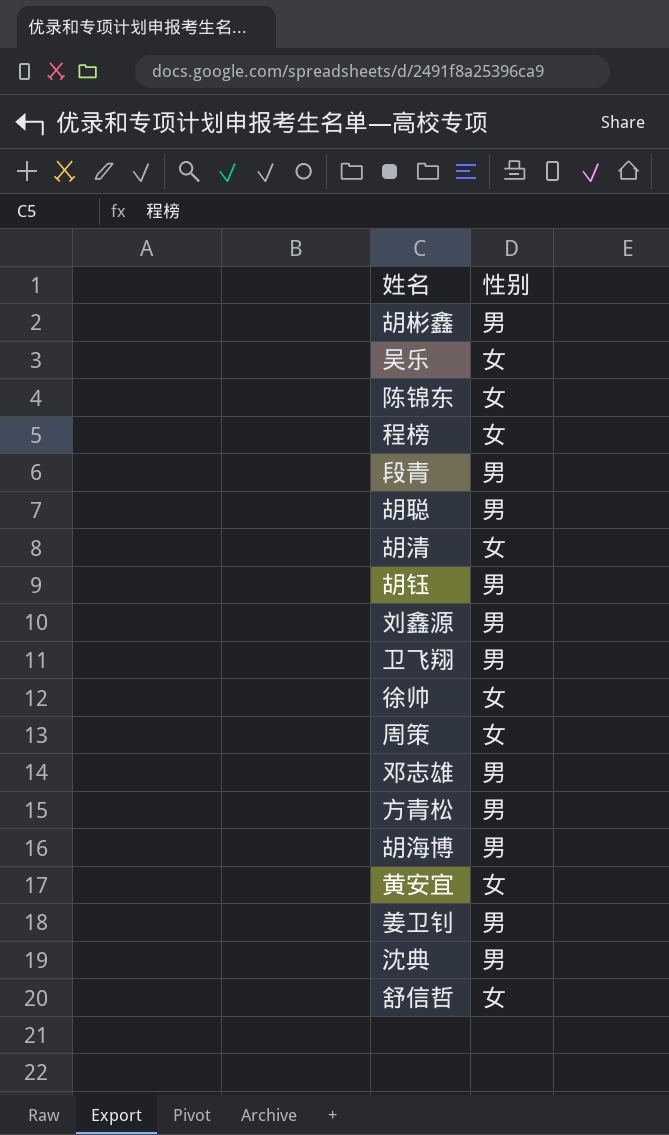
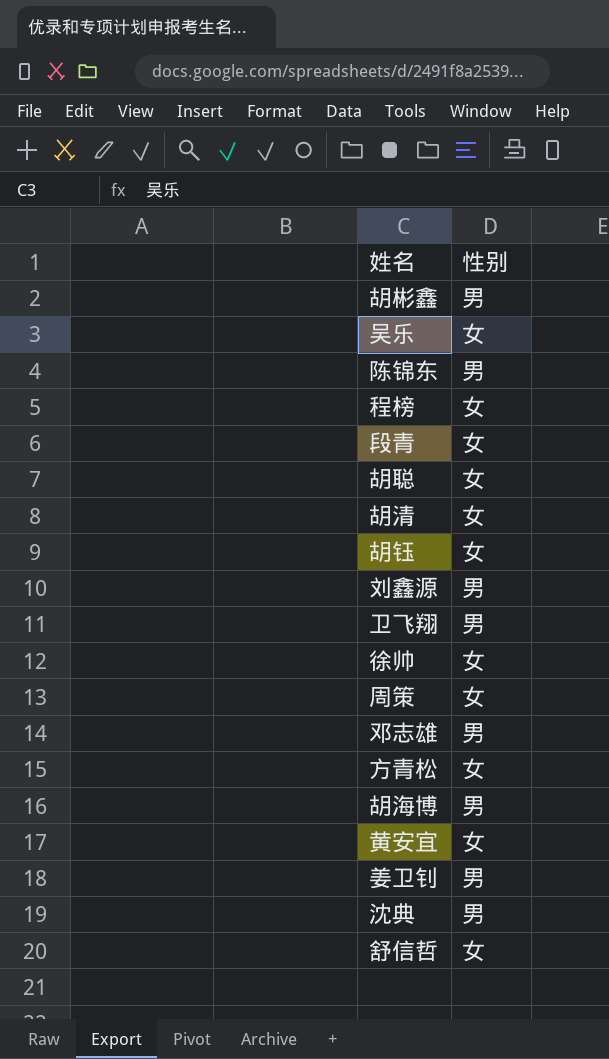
陈锦东 | 性别: 女 -> 男
段青 | 性别: 男 -> 女
胡聪 | 性别: 男 -> 女
胡钰 | 性别: 男 -> 女
方青松 | 性别: 男 -> 女

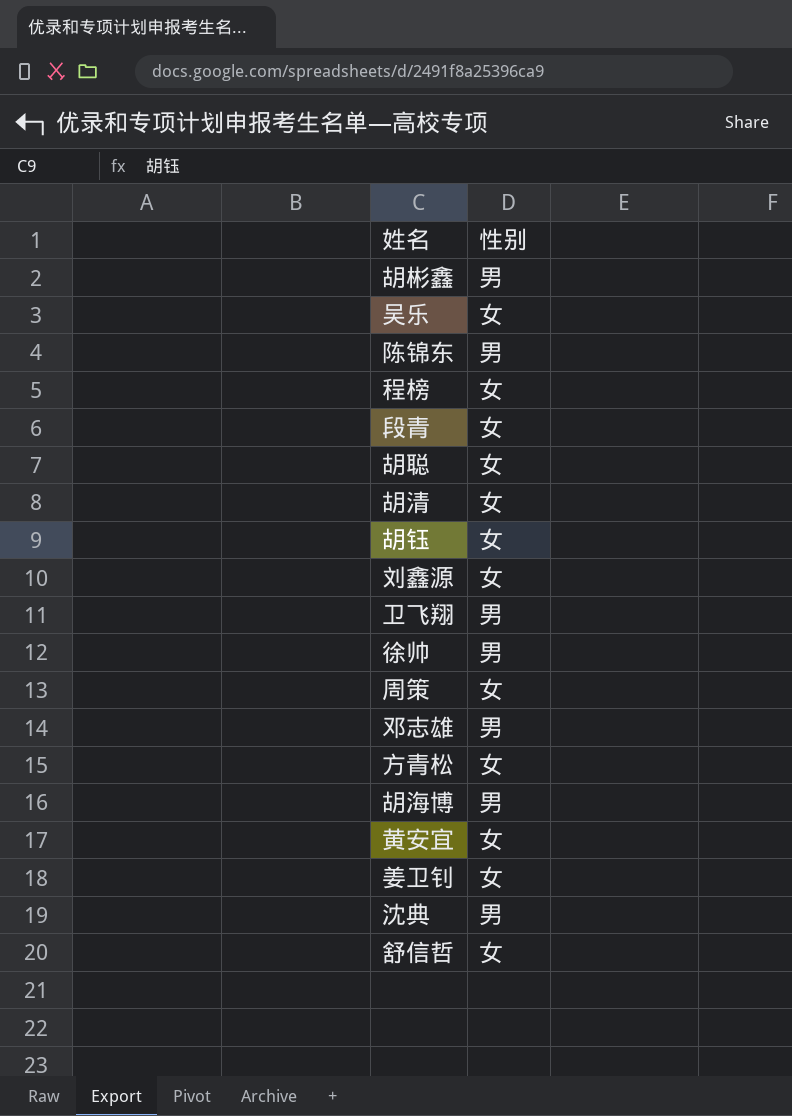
刘鑫源 | 性别: 男 -> 女
徐帅 | 性别: 女 -> 男
姜卫钊 | 性别: 男 -> 女

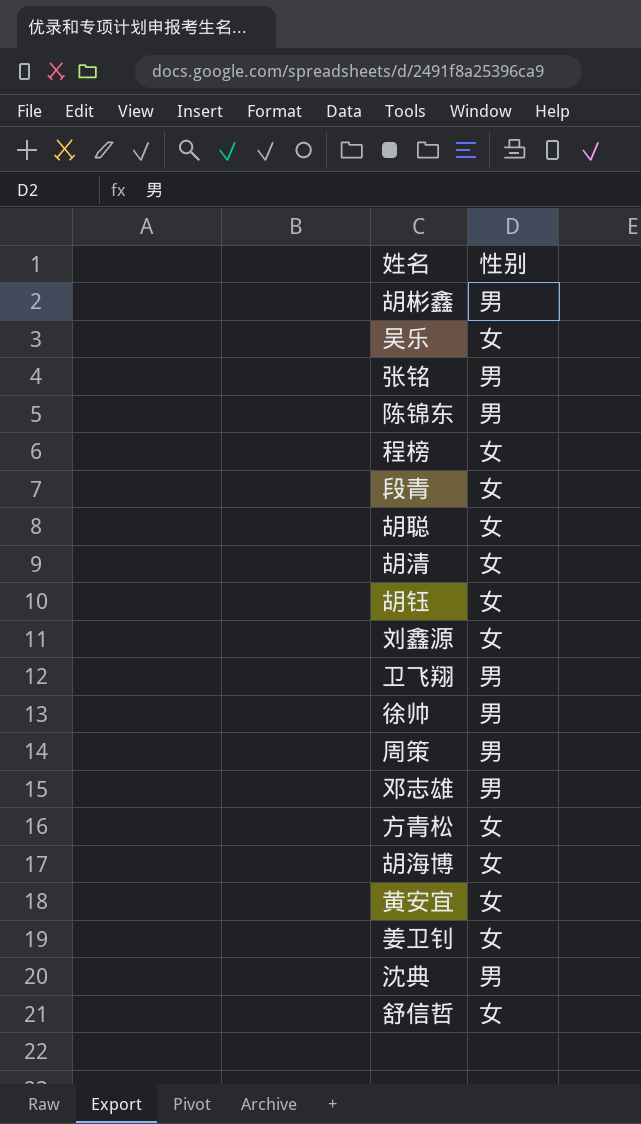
row 张铭: none -> 男
周策 | 性别: 女 -> 男
胡海博 | 性别: 男 -> 女

